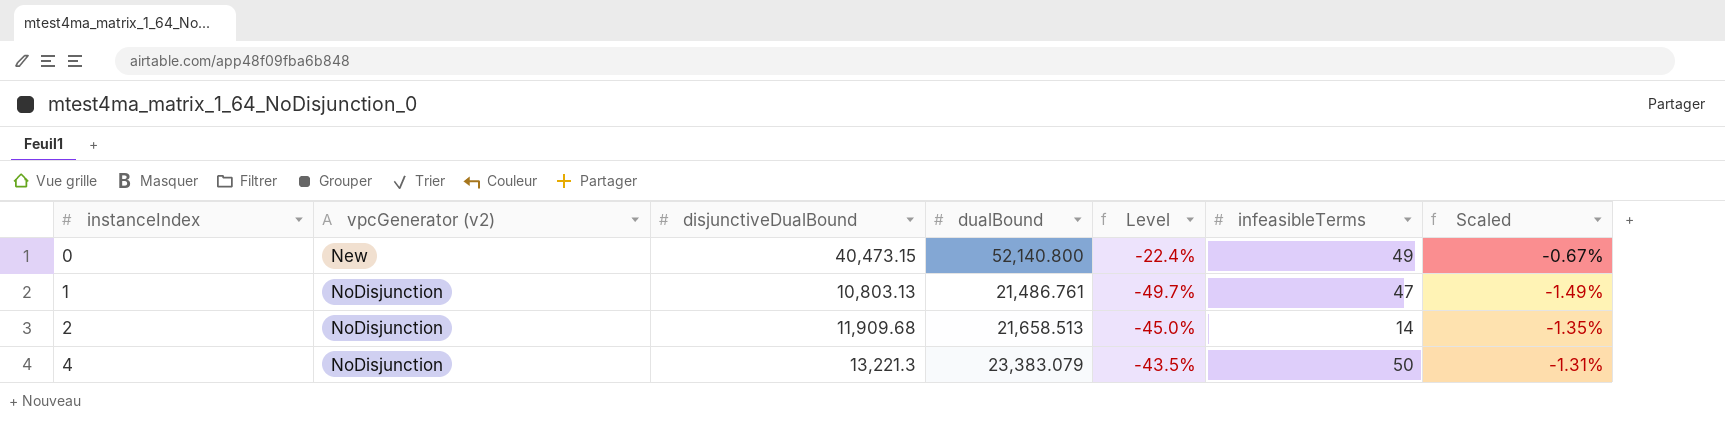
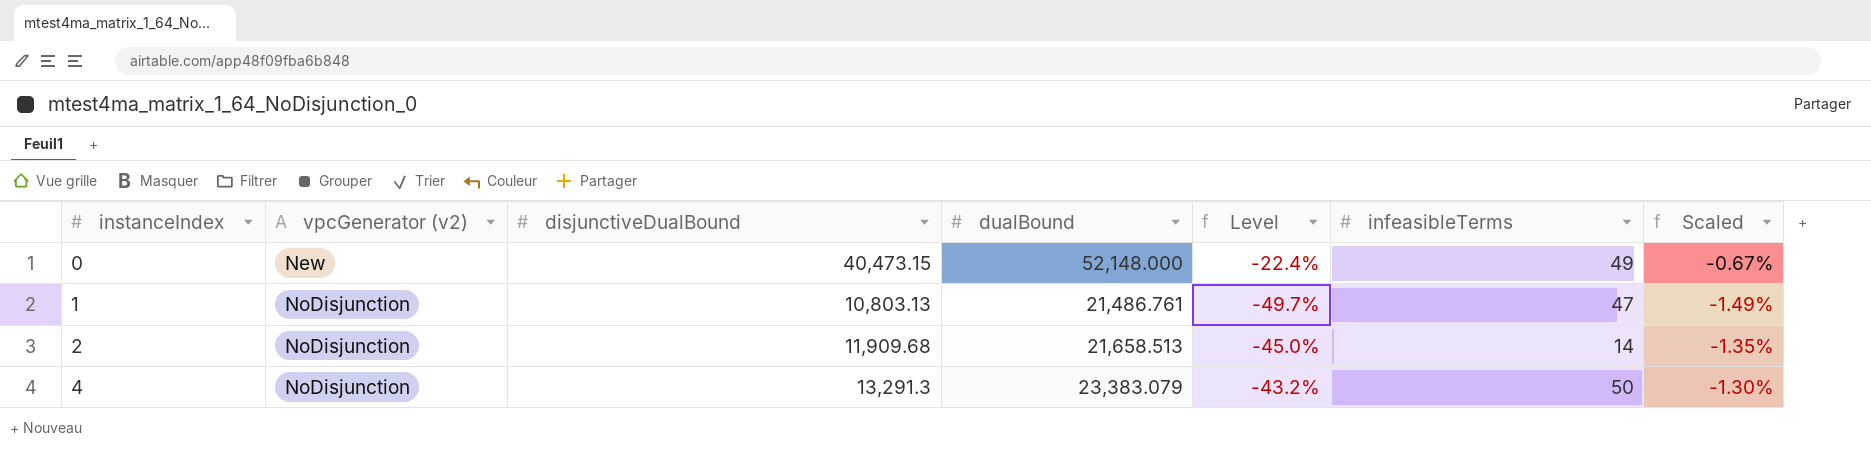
0 | dualBound: 52,140.800 -> 52,148.000
4 | disjunctiveDualBound: 13,221.3 -> 13,291.3
4 | Level: -43.5% -> -43.2%
4 | Scaled: -1.31% -> -1.30%

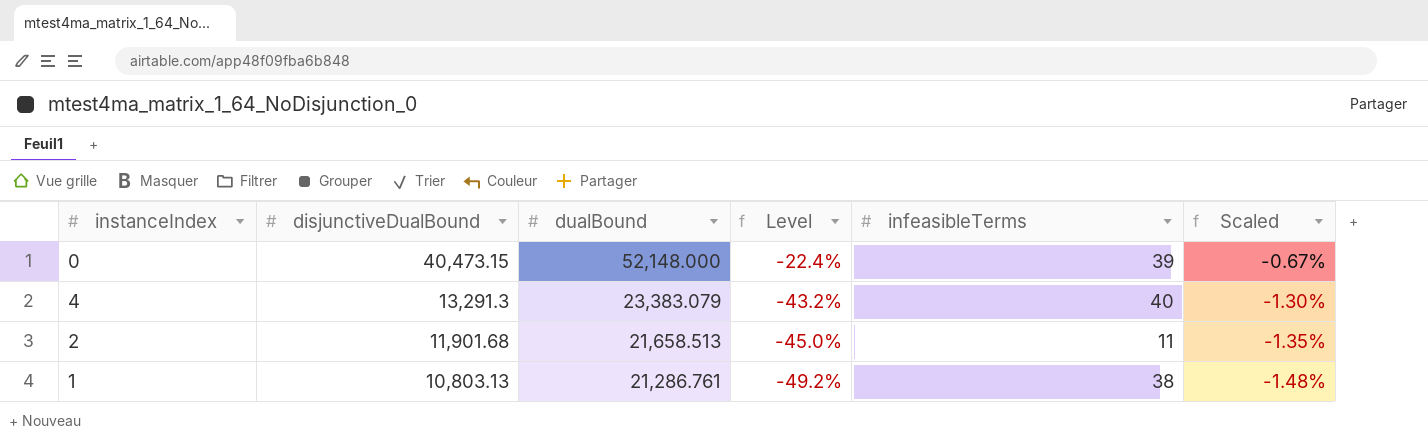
row order: instanceIndex ascending -> disjunctiveDualBound descending
column vpcGenerator (v2) | position: 2 -> none
0 | infeasibleTerms: 49 -> 39
4 | infeasibleTerms: 50 -> 40
2 | disjunctiveDualBound: 11,909.68 -> 11,901.68
2 | infeasibleTerms: 14 -> 11
1 | dualBound: 21,486.761 -> 21,286.761
1 | Level: -49.7% -> -49.2%
1 | infeasibleTerms: 47 -> 38
1 | Scaled: -1.49% -> -1.48%

